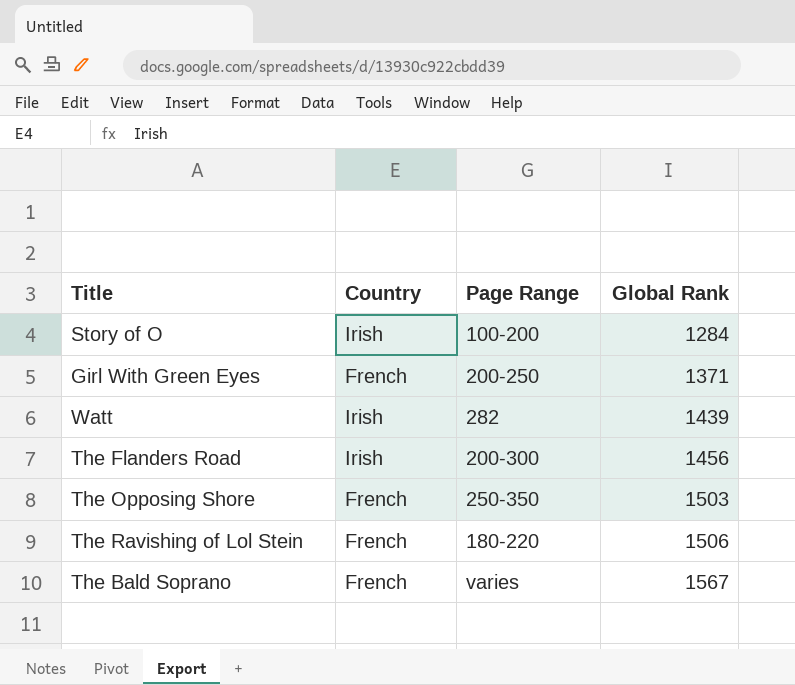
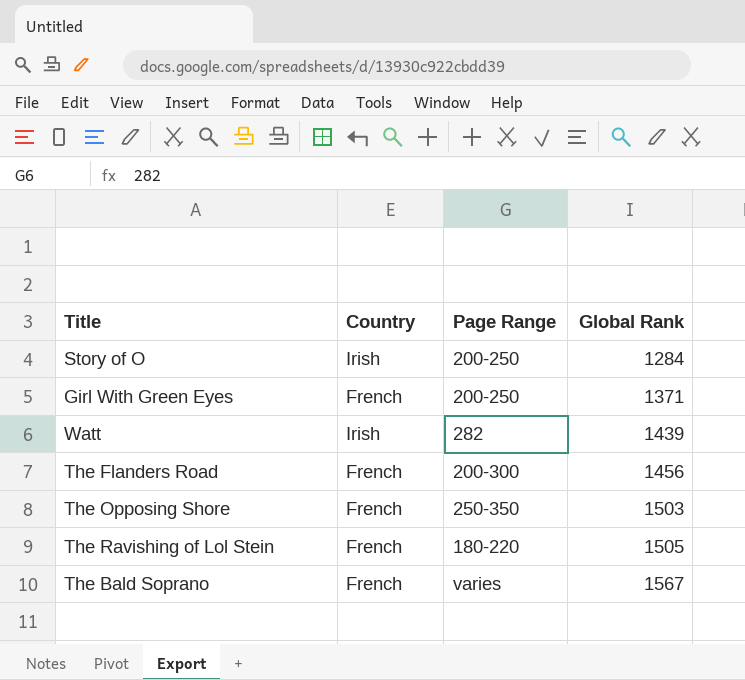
Story of O | Page Range: 100-200 -> 200-250
The Flanders Road | Country: Irish -> French
The Ravishing of Lol Stein | Global Rank: 1506 -> 1505

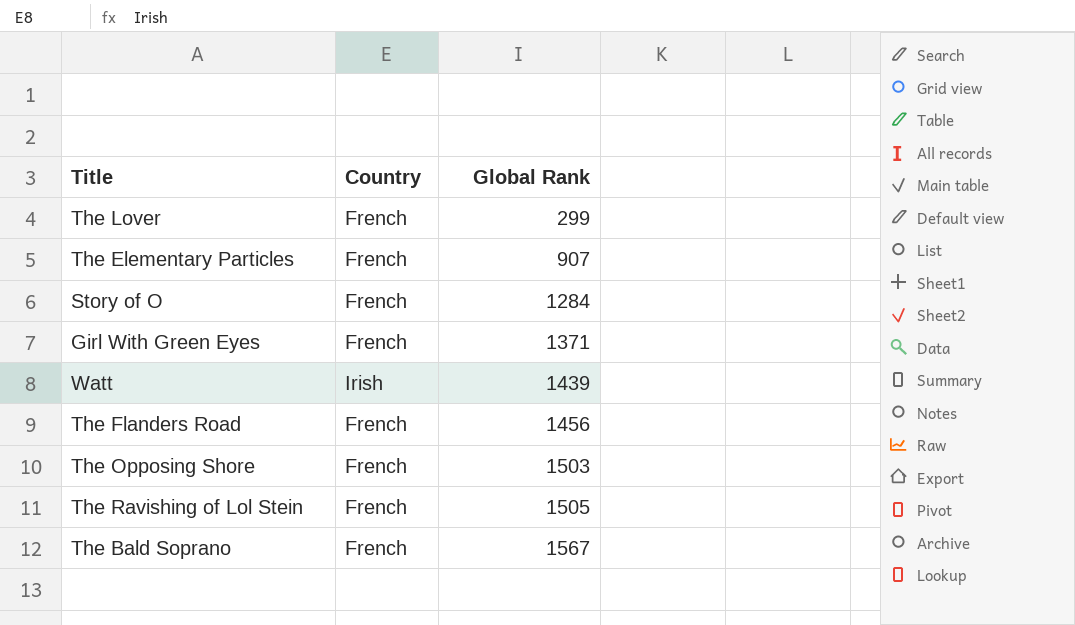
column Page Range | position: 3 -> none
row The Lover: none -> French | 299
row The Elementary Particles: none -> French | 907
Story of O | Country: Irish -> French

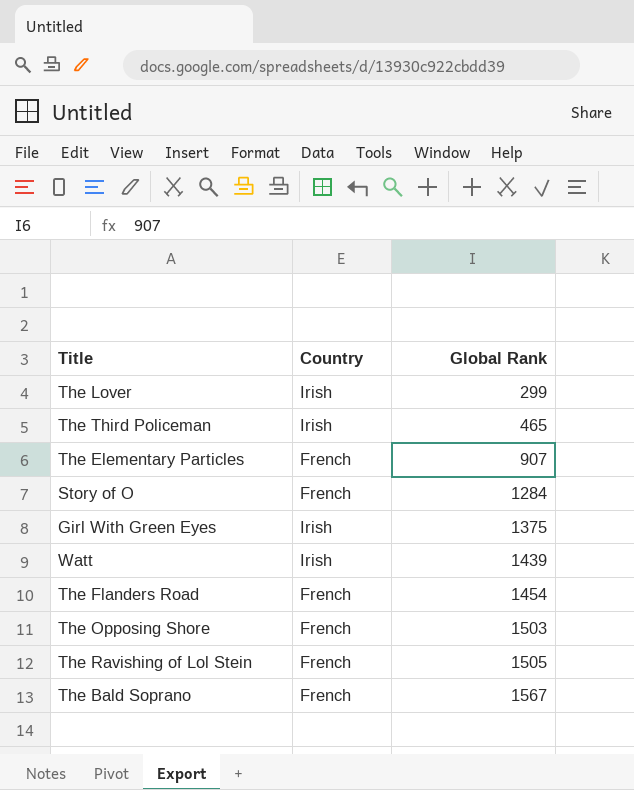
The Lover | Country: French -> Irish
row The Third Policeman: none -> Irish | 465
Girl With Green Eyes | Country: French -> Irish
Girl With Green Eyes | Global Rank: 1371 -> 1375
The Flanders Road | Global Rank: 1456 -> 1454

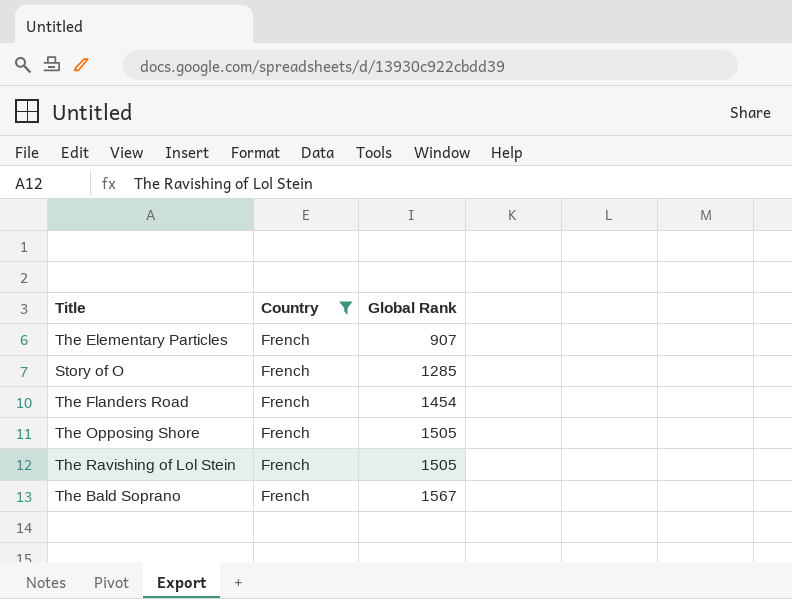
filter: none -> Country = French
Story of O | Global Rank: 1284 -> 1285
The Opposing Shore | Global Rank: 1503 -> 1505

